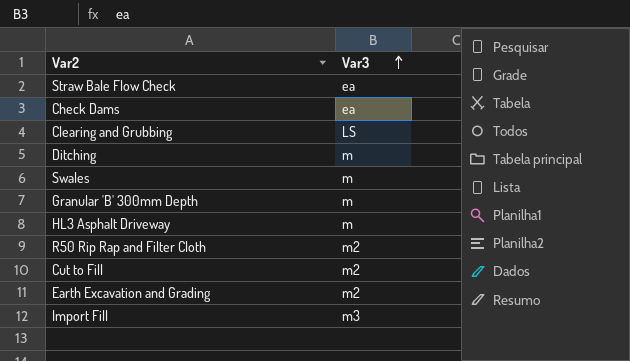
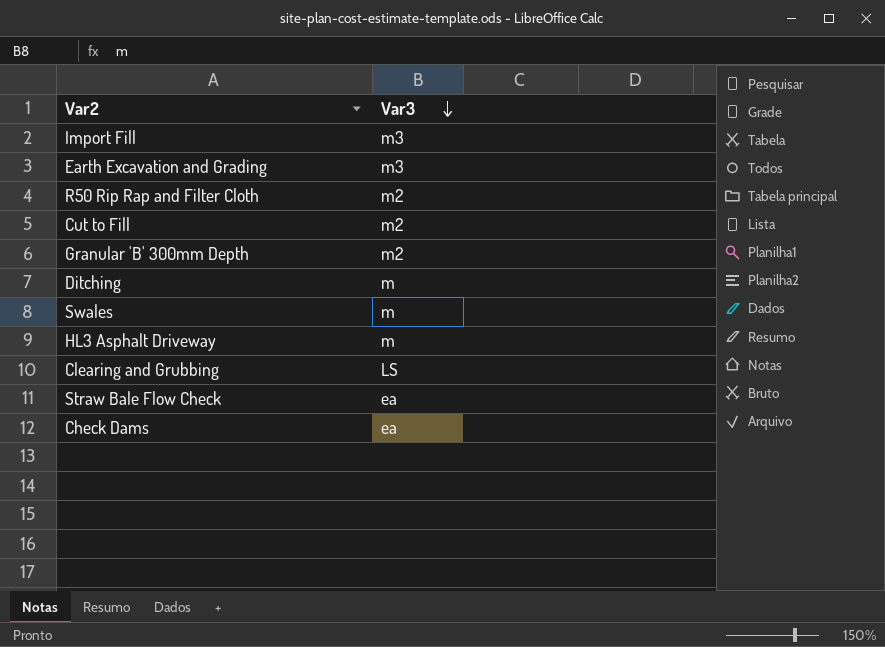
row order: Var3 ascending -> Var3 descending
Earth Excavation and Grading | Var3: m2 -> m3
Granular 'B' 300mm Depth | Var3: m -> m2

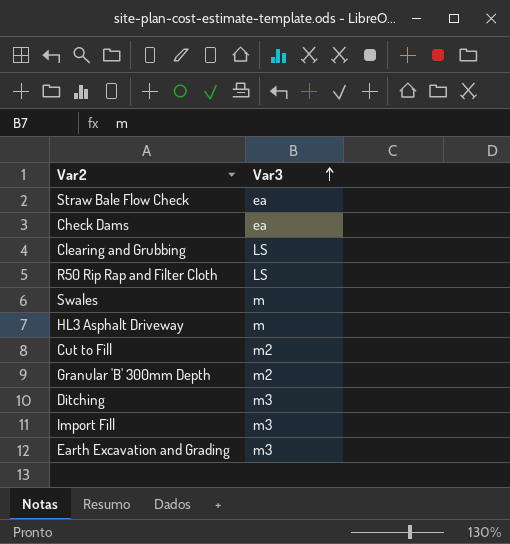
row order: Var3 descending -> Var3 ascending
R50 Rip Rap and Filter Cloth | Var3: m2 -> LS
Ditching | Var3: m -> m3

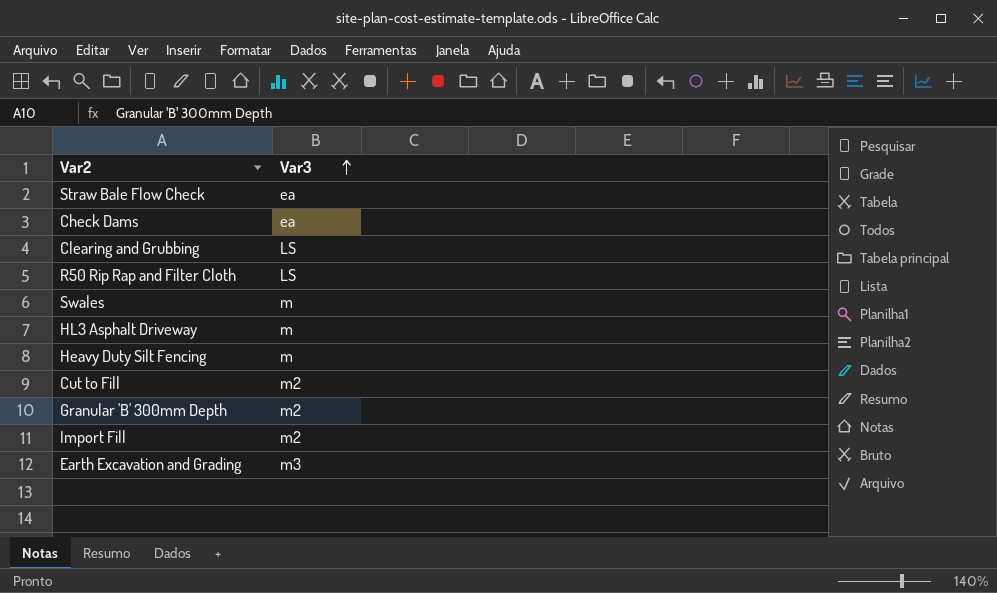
row Ditching: m3 -> none
row Heavy Duty Silt Fencing: none -> m
Import Fill | Var3: m3 -> m2

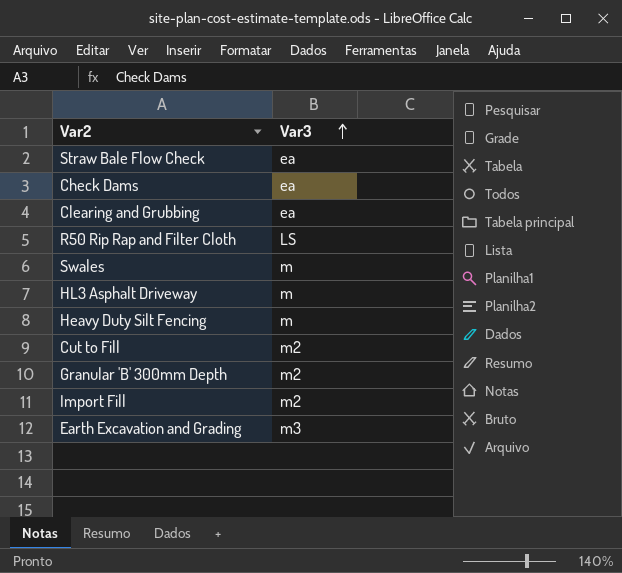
Clearing and Grubbing | Var3: LS -> ea

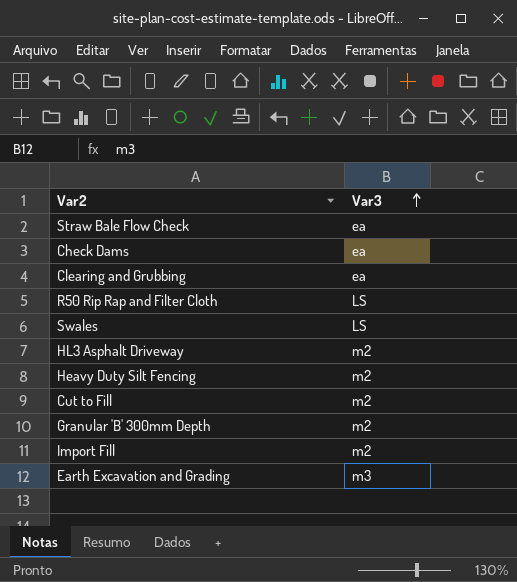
Swales | Var3: m -> LS
HL3 Asphalt Driveway | Var3: m -> m2
Heavy Duty Silt Fencing | Var3: m -> m2

